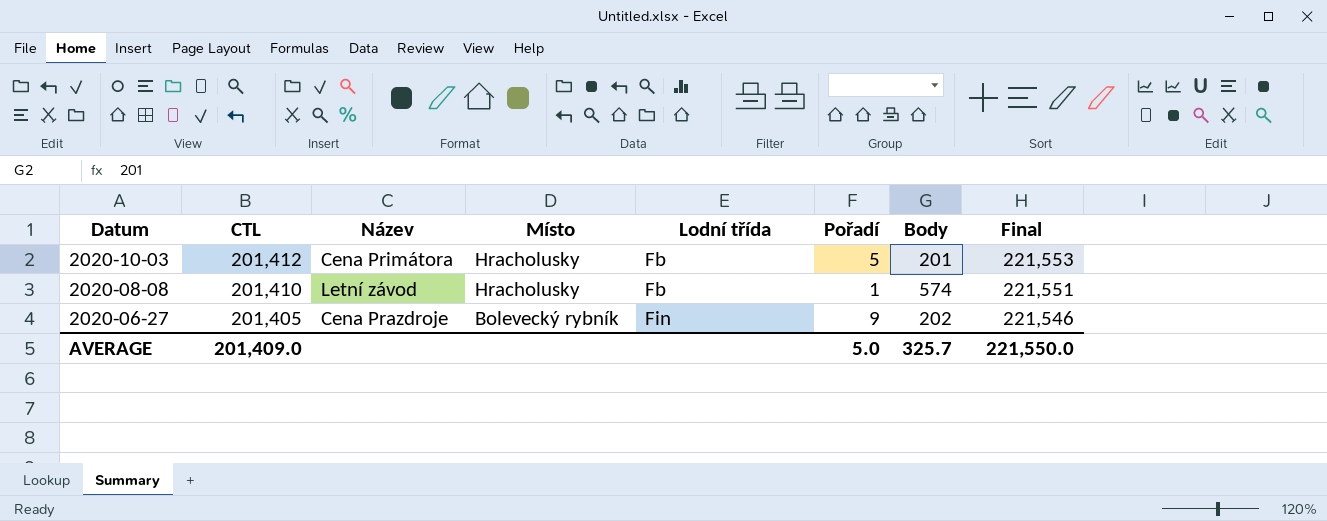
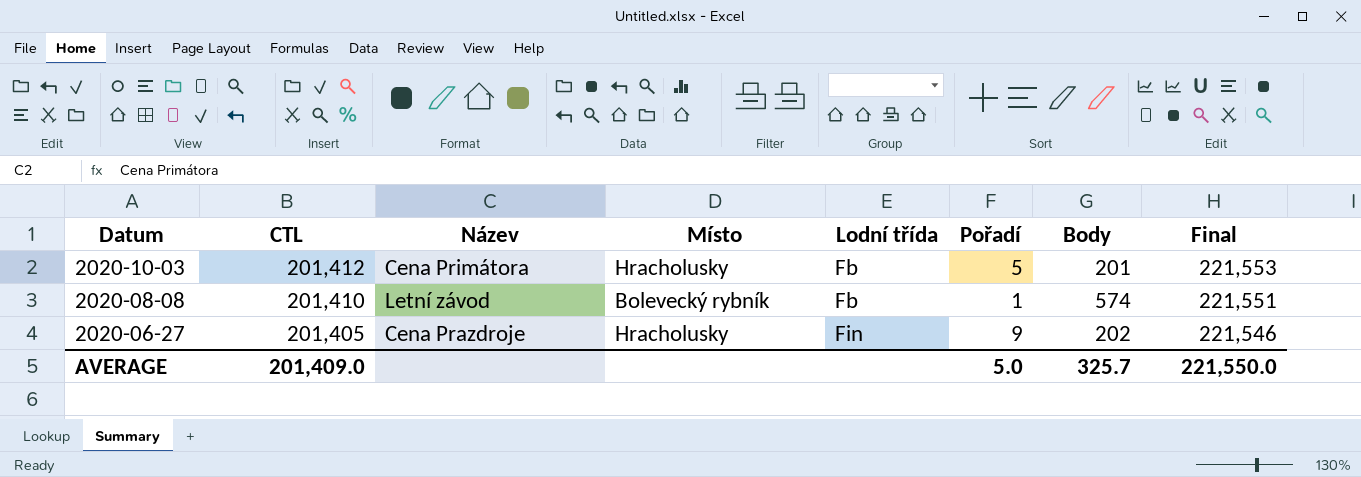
2020-08-08 | Místo: Hracholusky -> Bolevecký rybník
2020-06-27 | Místo: Bolevecký rybník -> Hracholusky

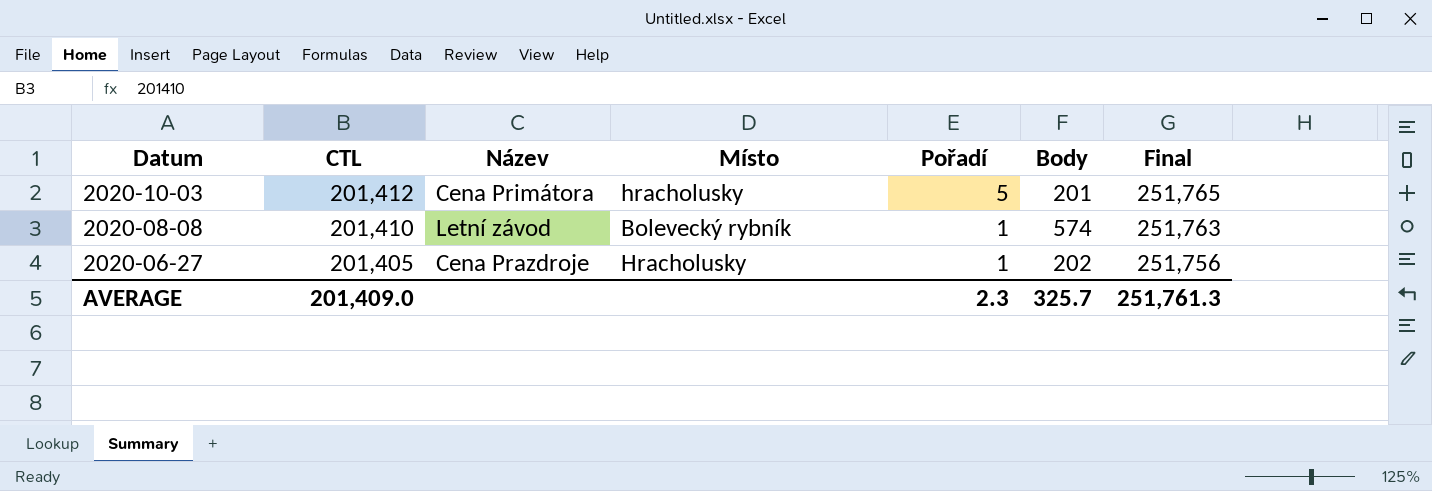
column Lodní třída | position: 5 -> none
column Final | formula: [CTL] * 1.1 -> [CTL] * 1.25
2020-10-03 | Místo: Hracholusky -> hracholusky
2020-06-27 | Pořadí: 9 -> 1
AVERAGE | Pořadí: 5.0 -> 2.3
AVERAGE | Final: 221,550.0 -> 251,761.3

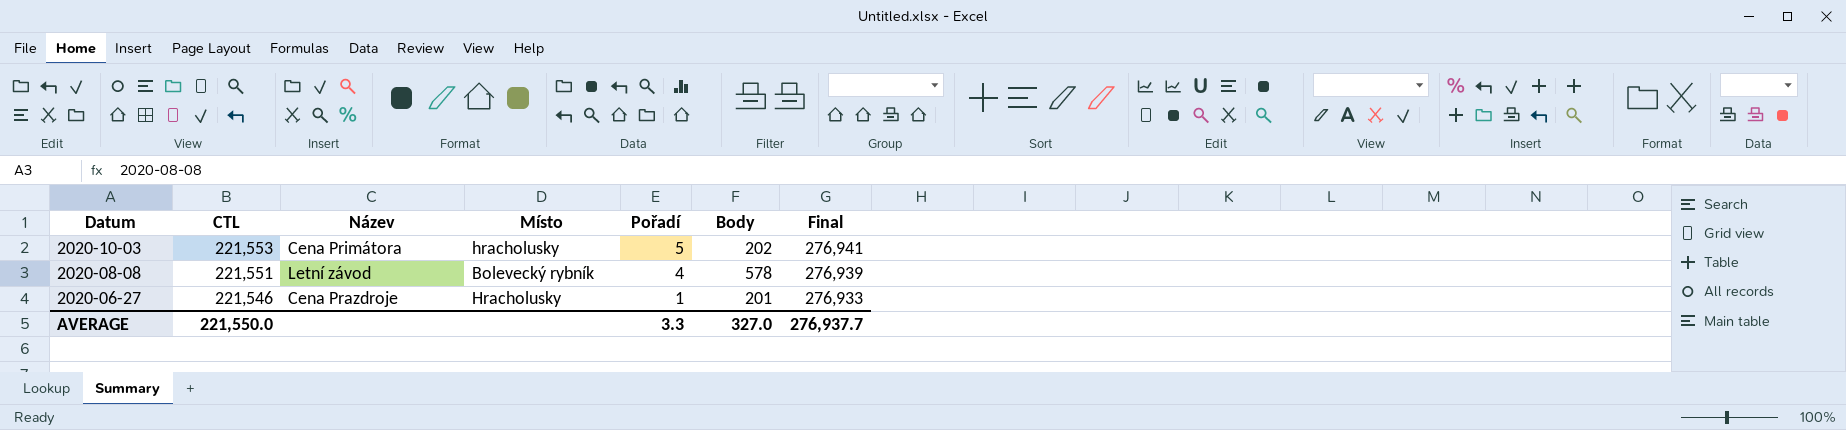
2020-10-03 | CTL: 201,412 -> 221,553
2020-10-03 | Body: 201 -> 202
2020-10-03 | Final: 251,765 -> 276,941
2020-08-08 | CTL: 201,410 -> 221,551
2020-08-08 | Pořadí: 1 -> 4
2020-08-08 | Body: 574 -> 578
2020-08-08 | Final: 251,763 -> 276,939
2020-06-27 | CTL: 201,405 -> 221,546
2020-06-27 | Body: 202 -> 201
2020-06-27 | Final: 251,756 -> 276,933
AVERAGE | CTL: 201,409.0 -> 221,550.0
AVERAGE | Pořadí: 2.3 -> 3.3
AVERAGE | Body: 325.7 -> 327.0
AVERAGE | Final: 251,761.3 -> 276,937.7

